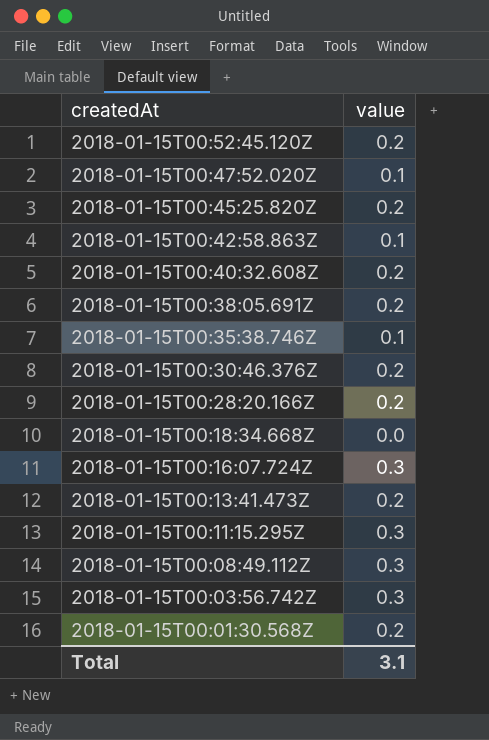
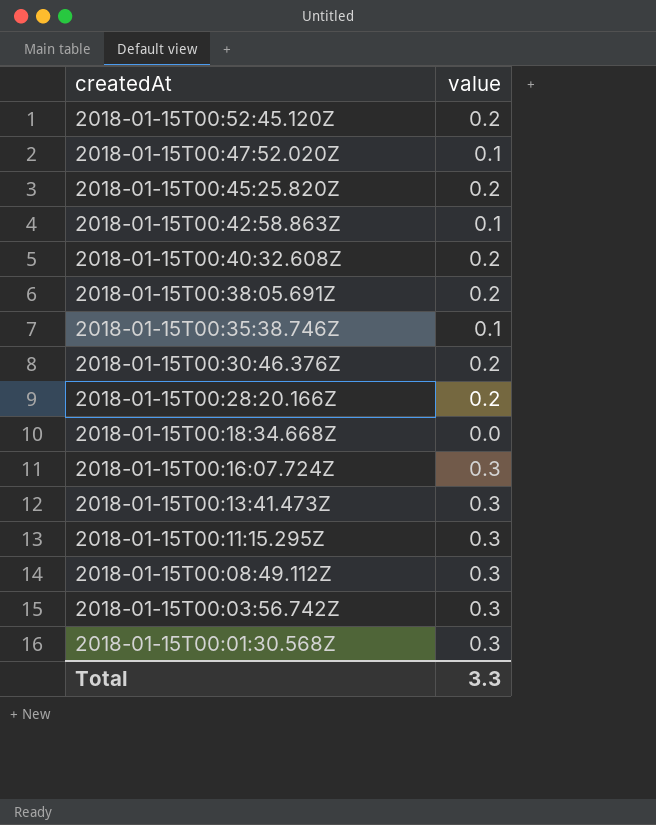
2018-01-15T00:13:41.473Z | value: 0.2 -> 0.3
2018-01-15T00:01:30.568Z | value: 0.2 -> 0.3
Total | value: 3.1 -> 3.3

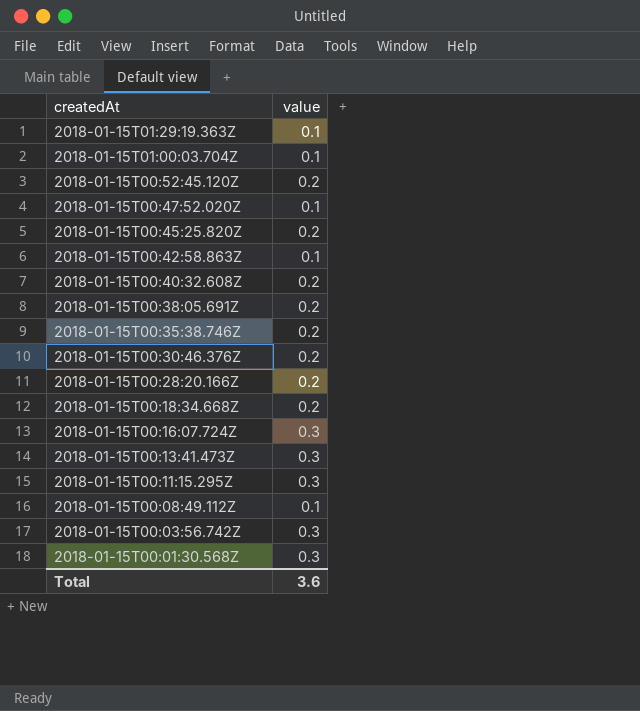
row 2018-01-15T01:29:19.363Z: none -> 0.1
row 2018-01-15T01:00:03.704Z: none -> 0.1
2018-01-15T00:35:38.746Z | value: 0.1 -> 0.2
2018-01-15T00:18:34.668Z | value: 0.0 -> 0.2
2018-01-15T00:08:49.112Z | value: 0.3 -> 0.1
Total | value: 3.3 -> 3.6

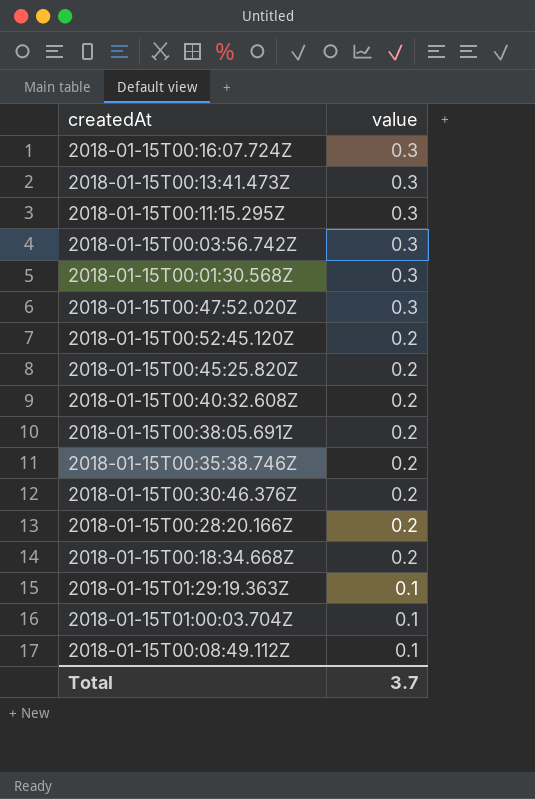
row order: createdAt descending -> value descending
row 2018-01-15T00:42:58.863Z: 0.1 -> none
2018-01-15T00:47:52.020Z | value: 0.1 -> 0.3
Total | value: 3.6 -> 3.7

